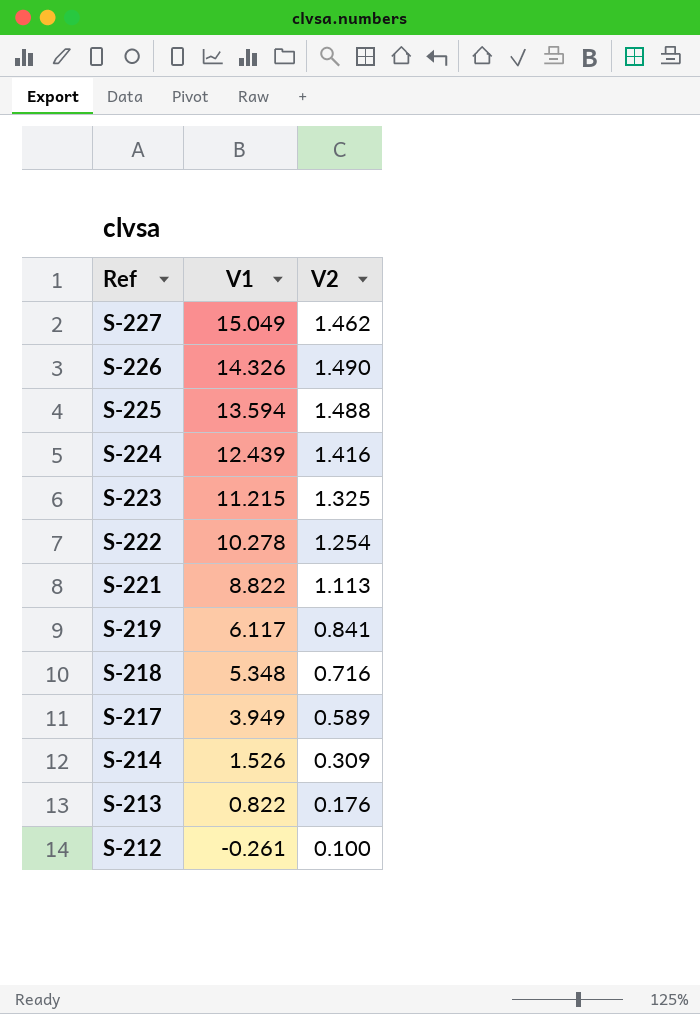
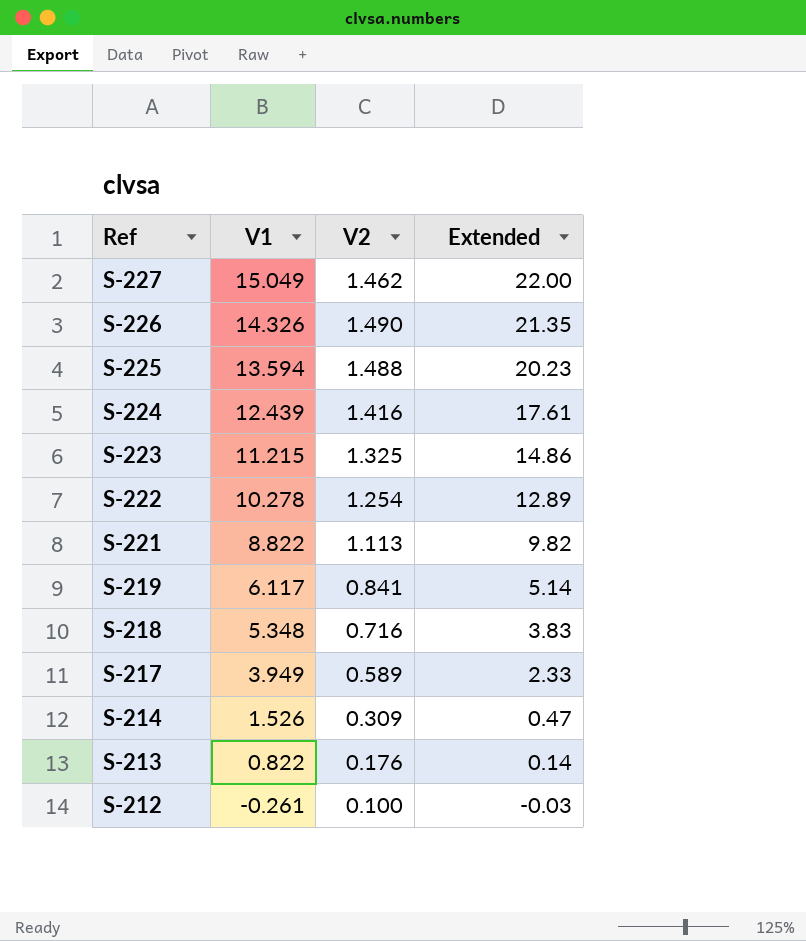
column Extended | formula: none -> [V1] * [V2]

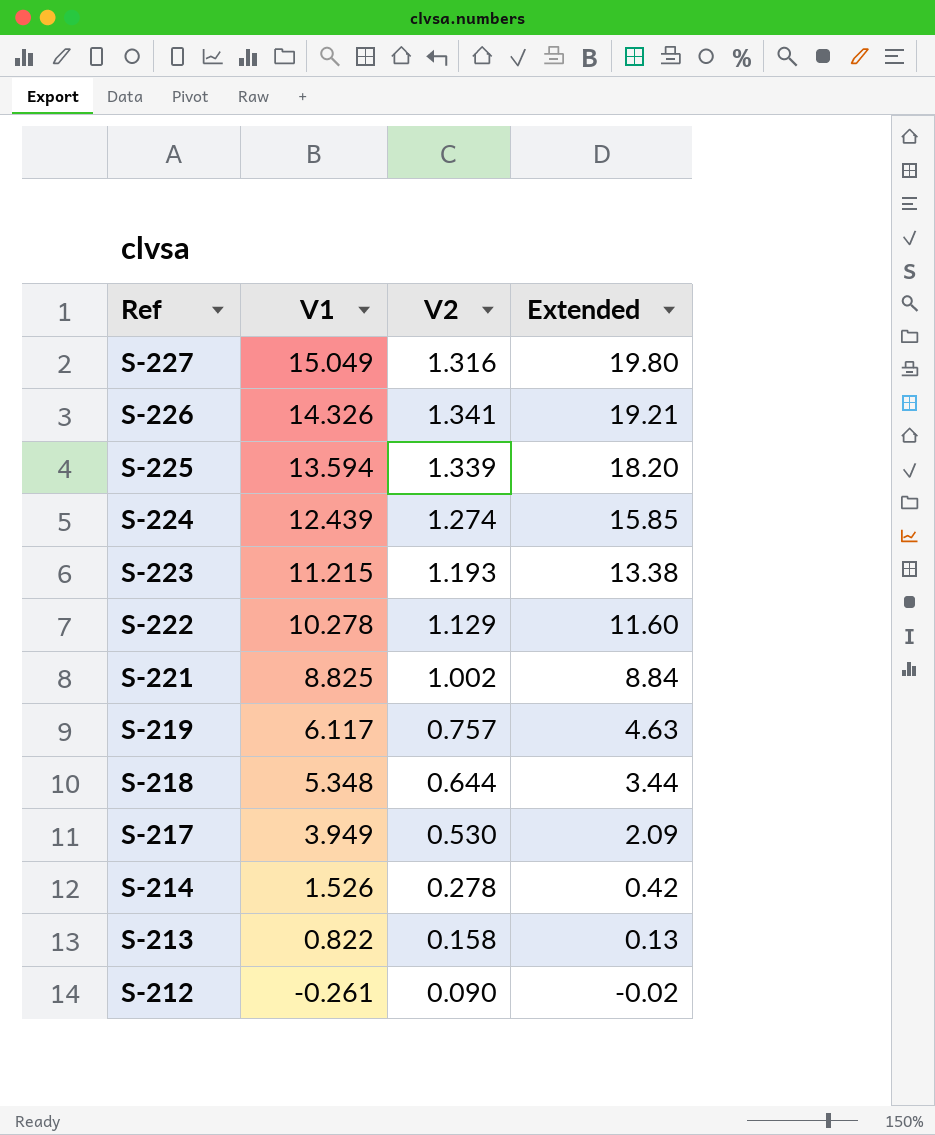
S-227 | V2: 1.462 -> 1.316
S-227 | Extended: 22.00 -> 19.80
S-226 | V2: 1.490 -> 1.341
S-226 | Extended: 21.35 -> 19.21
S-225 | V2: 1.488 -> 1.339
S-225 | Extended: 20.23 -> 18.20
S-224 | V2: 1.416 -> 1.274
S-224 | Extended: 17.61 -> 15.85
S-223 | V2: 1.325 -> 1.193
S-223 | Extended: 14.86 -> 13.38
S-222 | V2: 1.254 -> 1.129
S-222 | Extended: 12.89 -> 11.60
S-221 | V1: 8.822 -> 8.825
S-221 | V2: 1.113 -> 1.002
S-221 | Extended: 9.82 -> 8.84
S-219 | V2: 0.841 -> 0.757
S-219 | Extended: 5.14 -> 4.63
S-218 | V2: 0.716 -> 0.644
S-218 | Extended: 3.83 -> 3.44
S-217 | V2: 0.589 -> 0.530
S-217 | Extended: 2.33 -> 2.09
S-214 | V2: 0.309 -> 0.278
S-214 | Extended: 0.47 -> 0.42
S-213 | V2: 0.176 -> 0.158
S-213 | Extended: 0.14 -> 0.13
S-212 | V2: 0.100 -> 0.090
S-212 | Extended: -0.03 -> -0.02

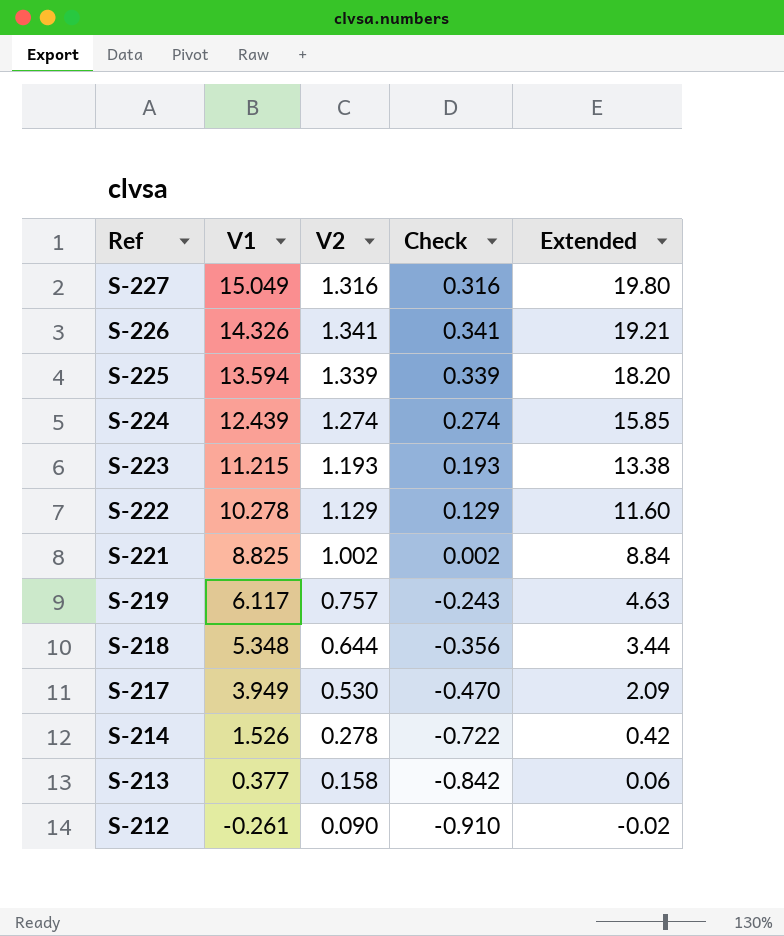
column Check | formula: none -> [V2] - 1
S-213 | V1: 0.822 -> 0.377
S-213 | Extended: 0.13 -> 0.06

